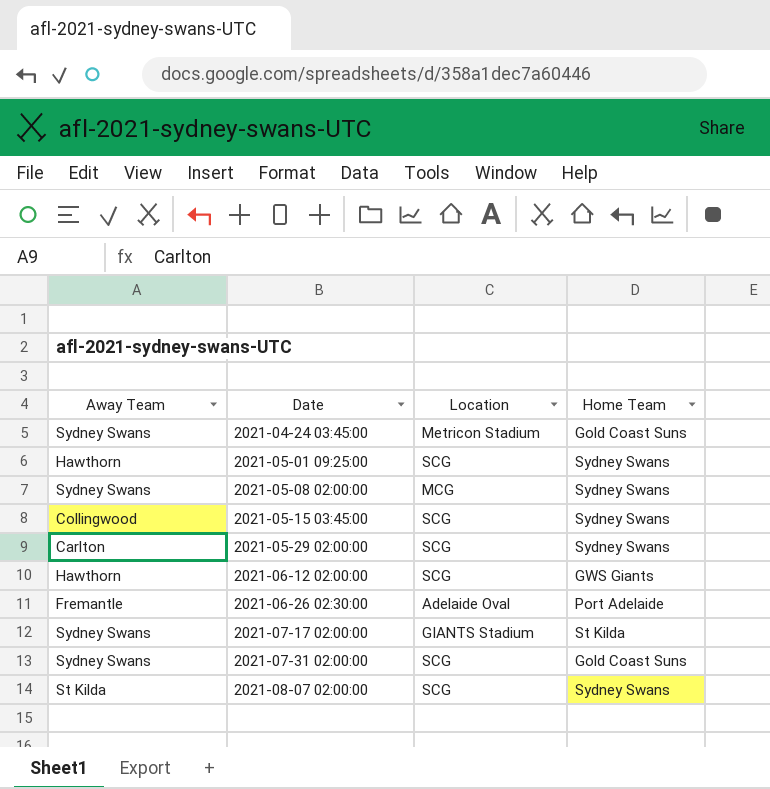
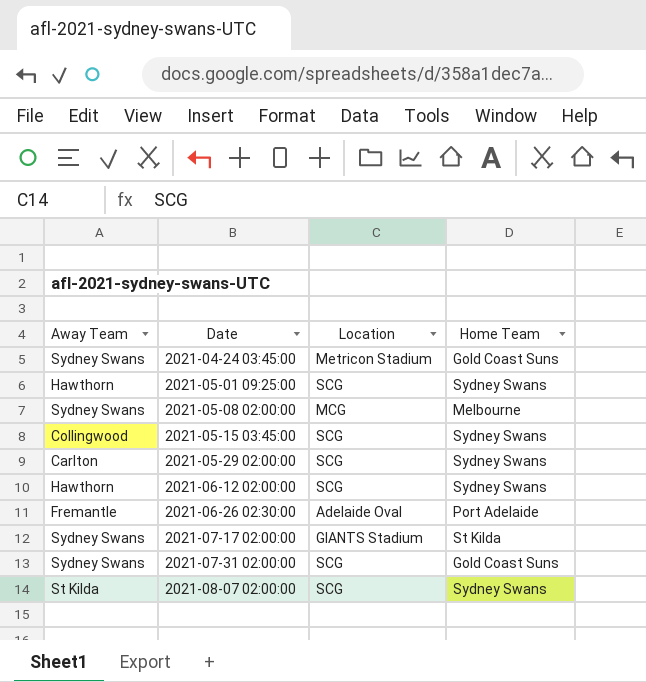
2021-05-08 02:00:00 | Home Team: Sydney Swans -> Melbourne
2021-06-12 02:00:00 | Home Team: GWS Giants -> Sydney Swans

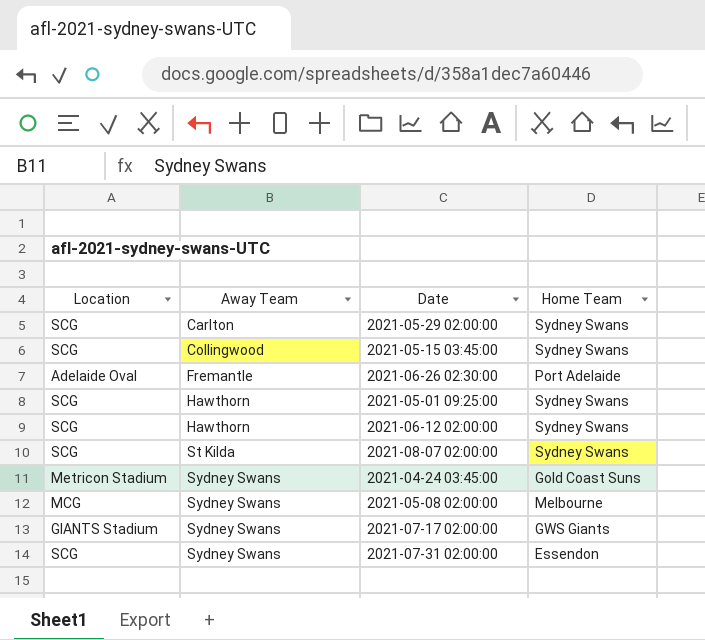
row order: Date ascending -> Away Team ascending
column Location | position: 3 -> 1
2021-07-17 02:00:00 | Home Team: St Kilda -> GWS Giants
2021-07-31 02:00:00 | Home Team: Gold Coast Suns -> Essendon

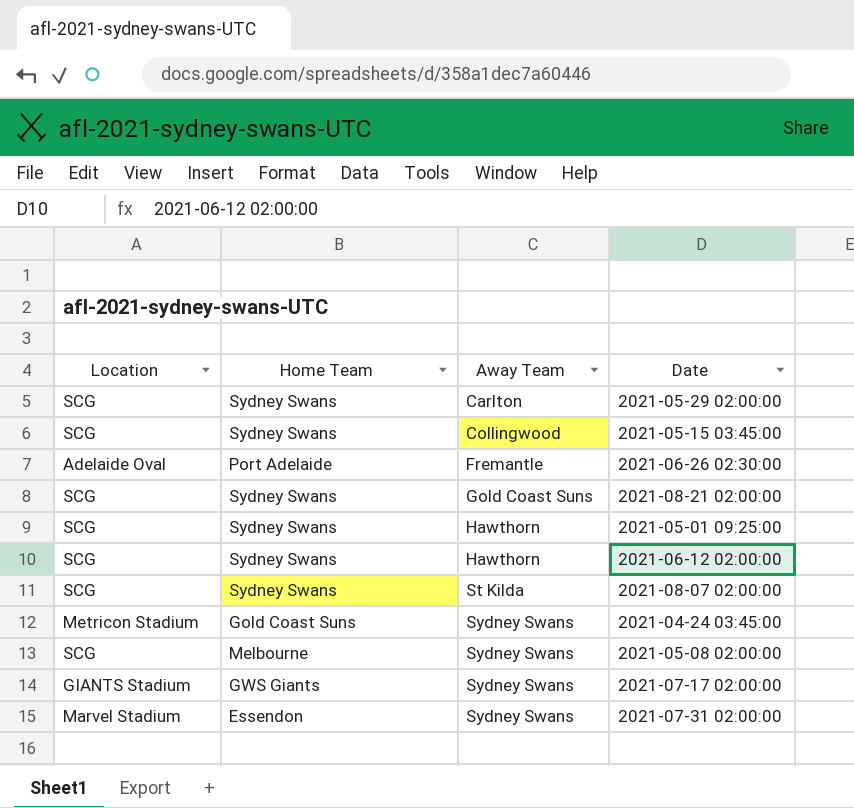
column Home Team | position: 4 -> 2
row 2021-08-21 02:00:00: none -> SCG | Sydney Swans | Gold Coast Suns
2021-05-08 02:00:00 | Location: MCG -> SCG
2021-07-31 02:00:00 | Location: SCG -> Marvel Stadium

